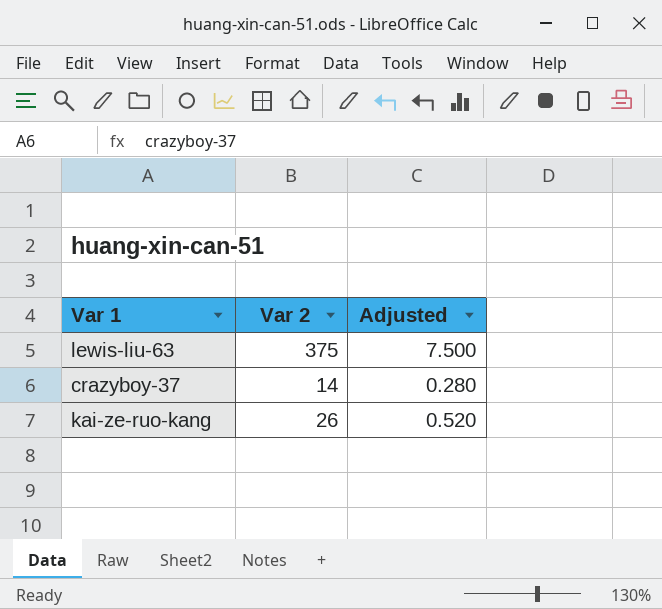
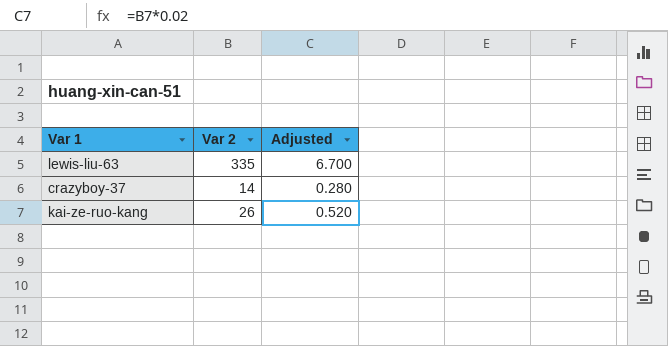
lewis-liu-63 | Var 2: 375 -> 335
lewis-liu-63 | Adjusted: 7.500 -> 6.700

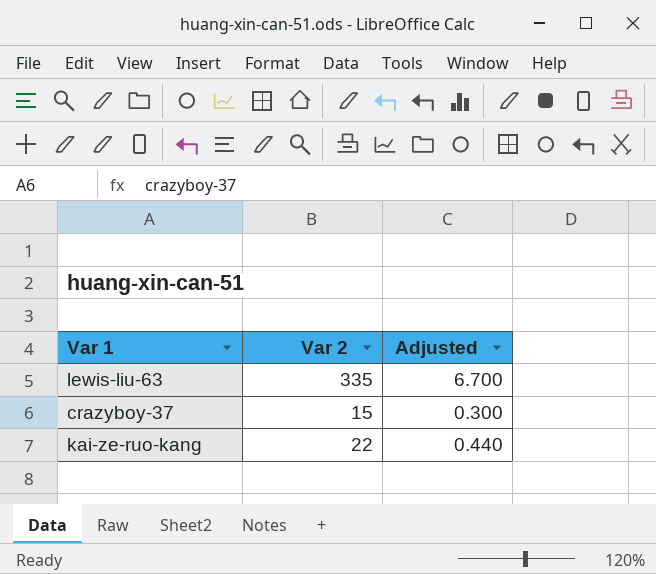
crazyboy-37 | Var 2: 14 -> 15
crazyboy-37 | Adjusted: 0.280 -> 0.300
kai-ze-ruo-kang | Var 2: 26 -> 22
kai-ze-ruo-kang | Adjusted: 0.520 -> 0.440

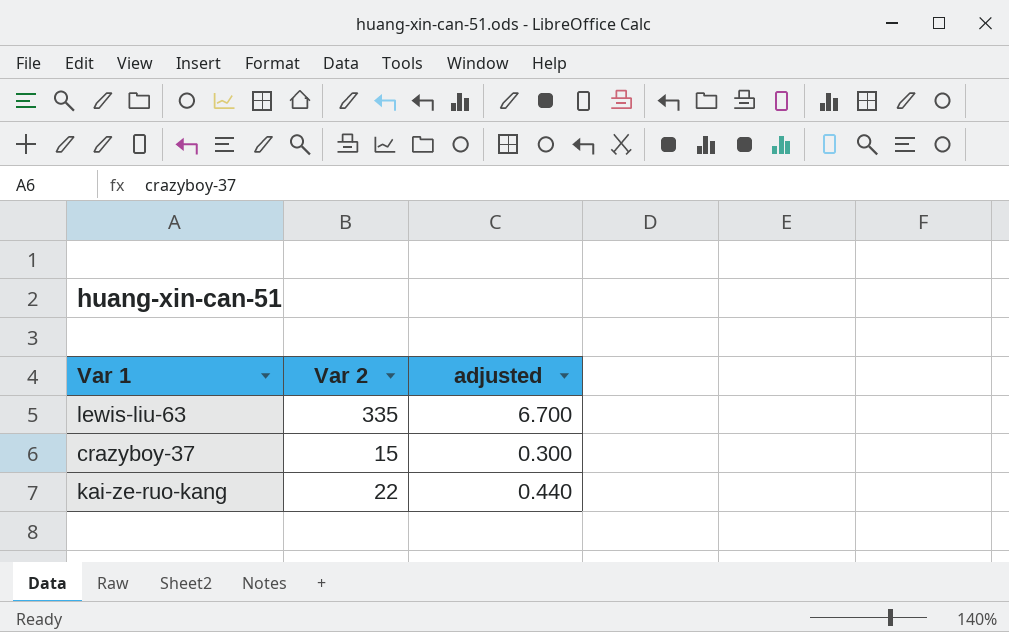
column name: Adjusted -> adjusted

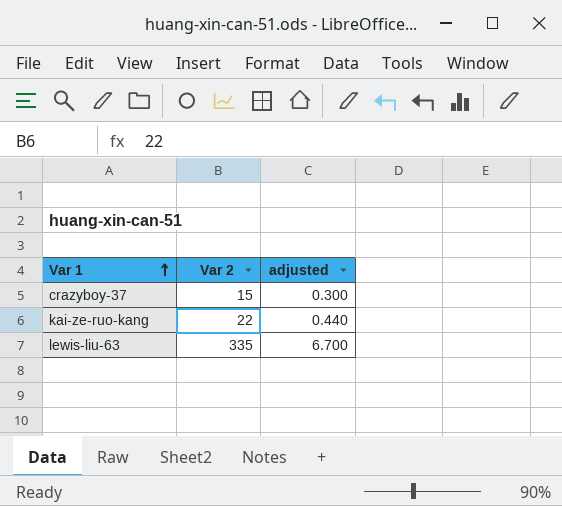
row order: none -> Var 1 ascending

